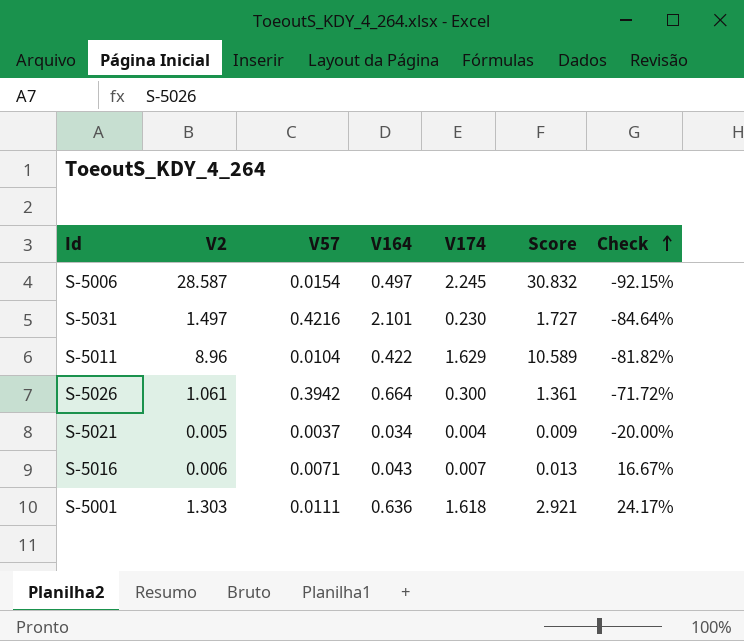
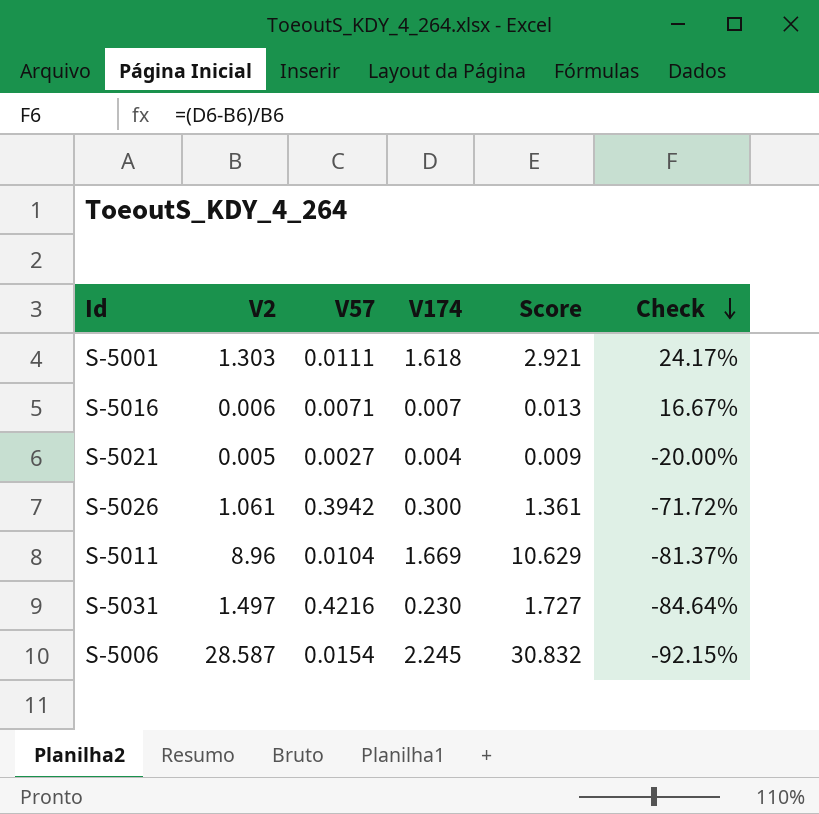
row order: Check ascending -> Check descending
column V164 | position: 4 -> none
S-5021 | V57: 0.0037 -> 0.0027
S-5011 | V174: 1.629 -> 1.669
S-5011 | Score: 10.589 -> 10.629
S-5011 | Check: -81.82% -> -81.37%

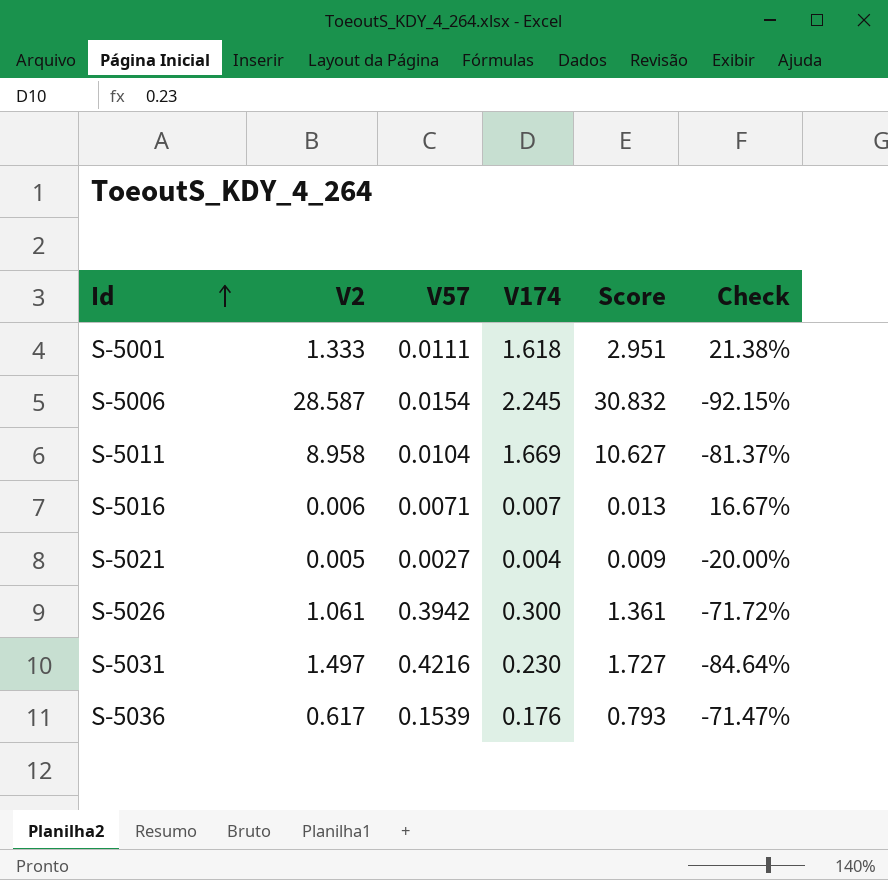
row order: Check descending -> Id ascending
S-5001 | V2: 1.303 -> 1.333
S-5001 | Score: 2.921 -> 2.951
S-5001 | Check: 24.17% -> 21.38%
S-5011 | V2: 8.96 -> 8.958
S-5011 | Score: 10.629 -> 10.627
row S-5036: none -> 0.617 | 0.1539 | 0.176 | 0.793 | -71.47%

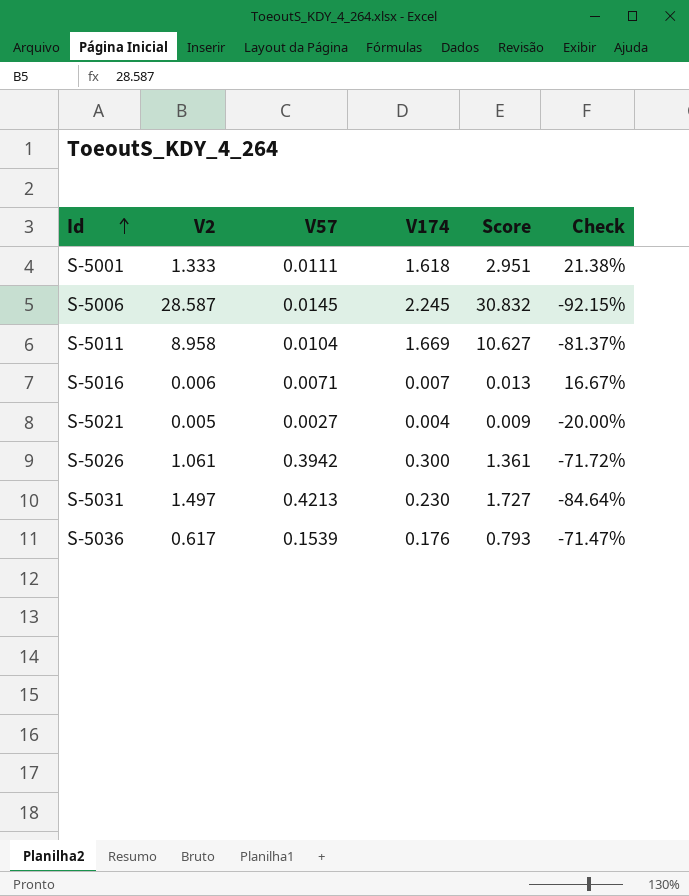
S-5006 | V57: 0.0154 -> 0.0145
S-5031 | V57: 0.4216 -> 0.4213

